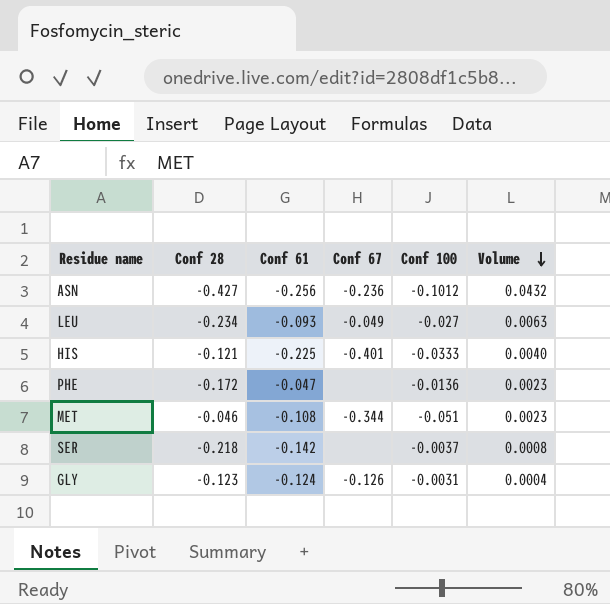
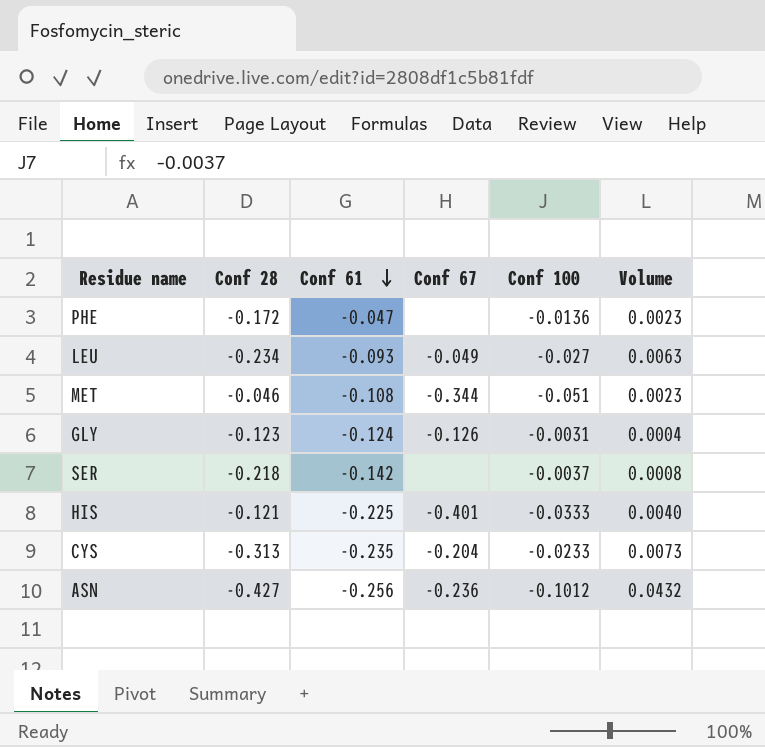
row order: Volume descending -> Conf 61 descending
row CYS: none -> -0.313 | -0.235 | -0.204 | -0.0233 | 0.0073

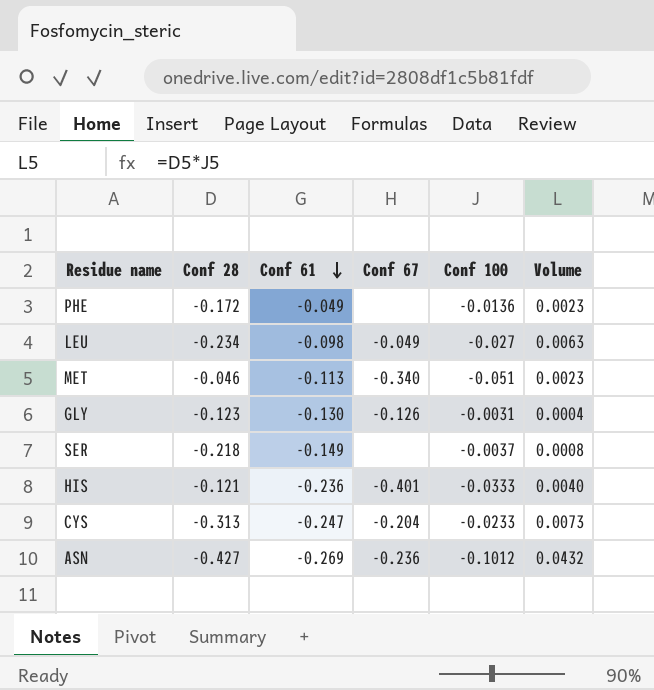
PHE | Conf 61: -0.047 -> -0.049
LEU | Conf 61: -0.093 -> -0.098
MET | Conf 61: -0.108 -> -0.113
MET | Conf 67: -0.344 -> -0.340
GLY | Conf 61: -0.124 -> -0.130
SER | Conf 61: -0.142 -> -0.149
HIS | Conf 61: -0.225 -> -0.236
CYS | Conf 61: -0.235 -> -0.247
ASN | Conf 61: -0.256 -> -0.269

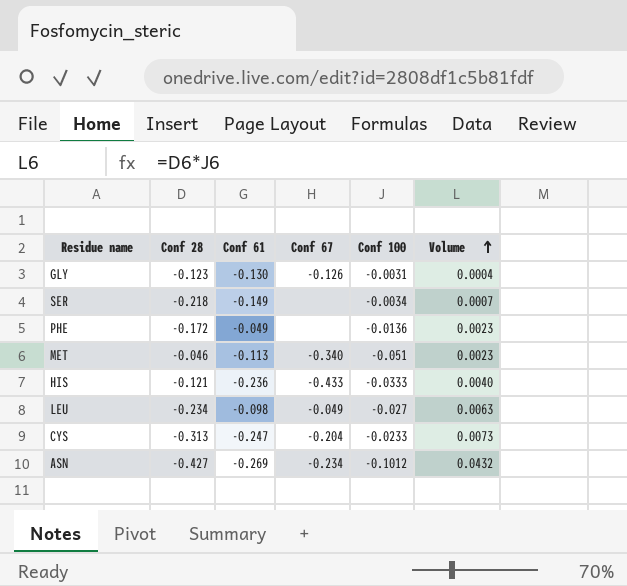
row order: Conf 61 descending -> Volume ascending
SER | Conf 100: -0.0037 -> -0.0034
SER | Volume: 0.0008 -> 0.0007
HIS | Conf 67: -0.401 -> -0.433
ASN | Conf 67: -0.236 -> -0.234

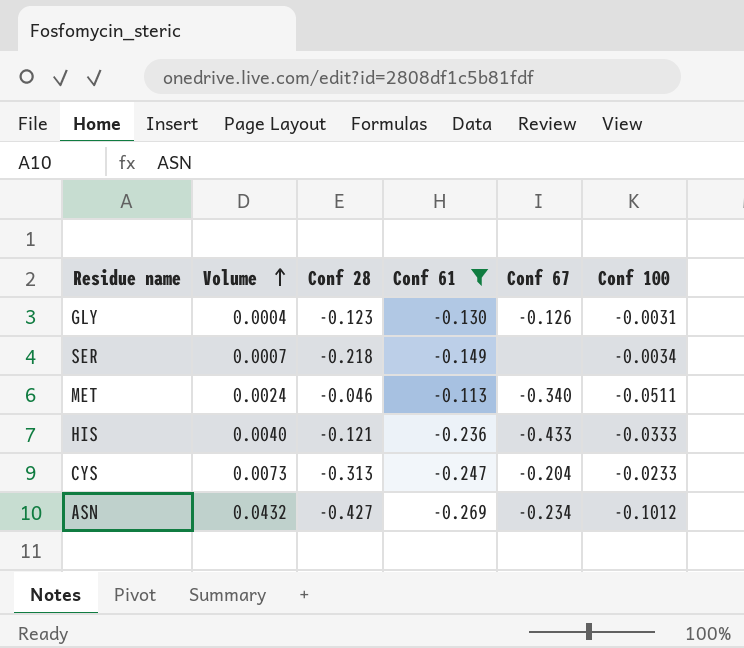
filter: none -> Conf 61 <= -0.113
column Volume | position: 6 -> 2
MET | Volume: 0.0023 -> 0.0024
MET | Conf 100: -0.051 -> -0.0511

